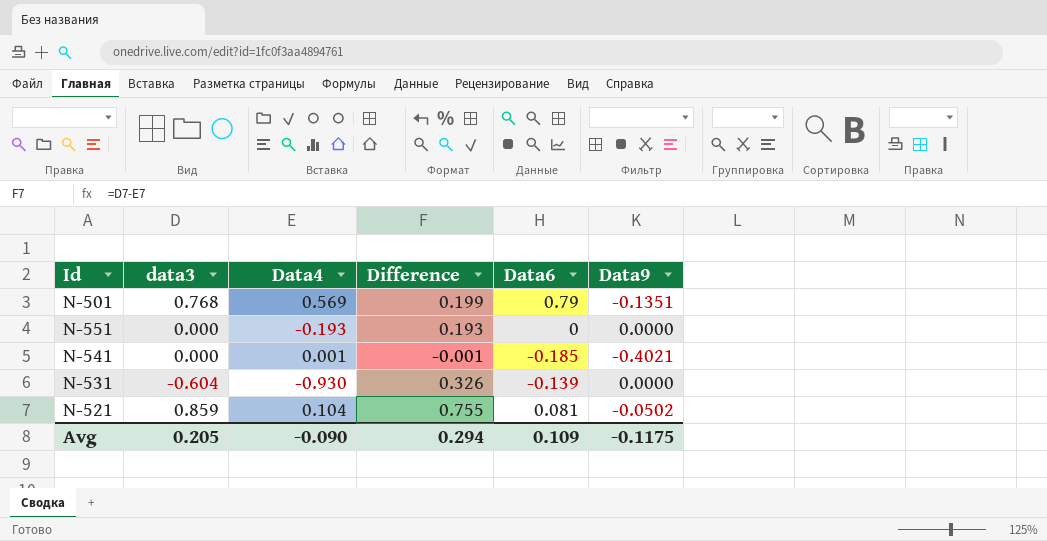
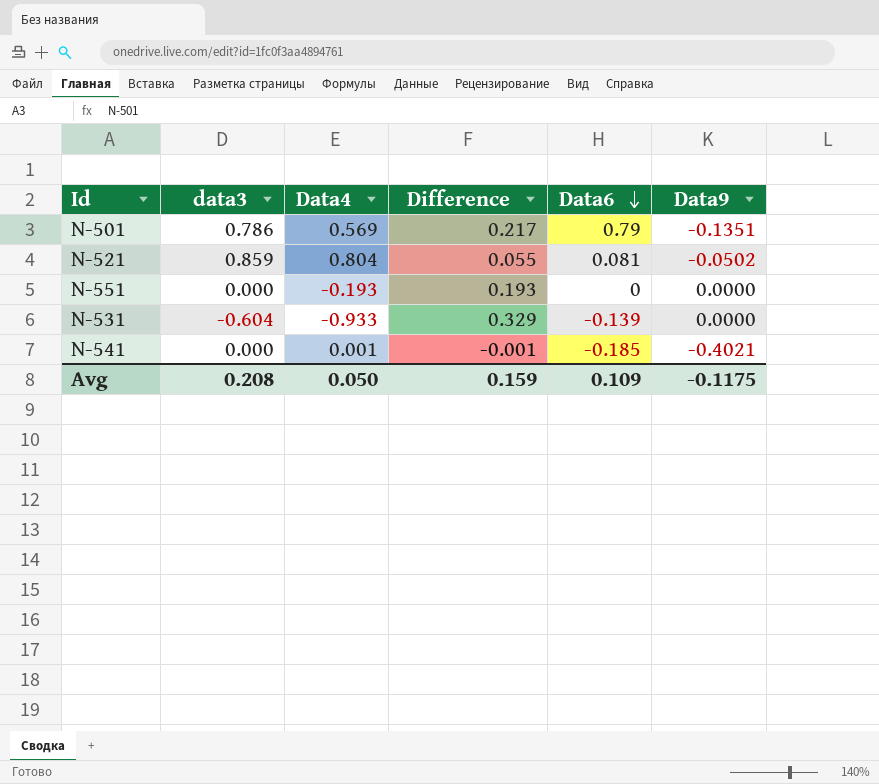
row order: none -> Data6 descending
N-501 | data3: 0.768 -> 0.786
N-501 | Difference: 0.199 -> 0.217
N-521 | Data4: 0.104 -> 0.804
N-521 | Difference: 0.755 -> 0.055
N-531 | Data4: -0.930 -> -0.933
N-531 | Difference: 0.326 -> 0.329
Avg | data3: 0.205 -> 0.208
Avg | Data4: -0.090 -> 0.050
Avg | Difference: 0.294 -> 0.159

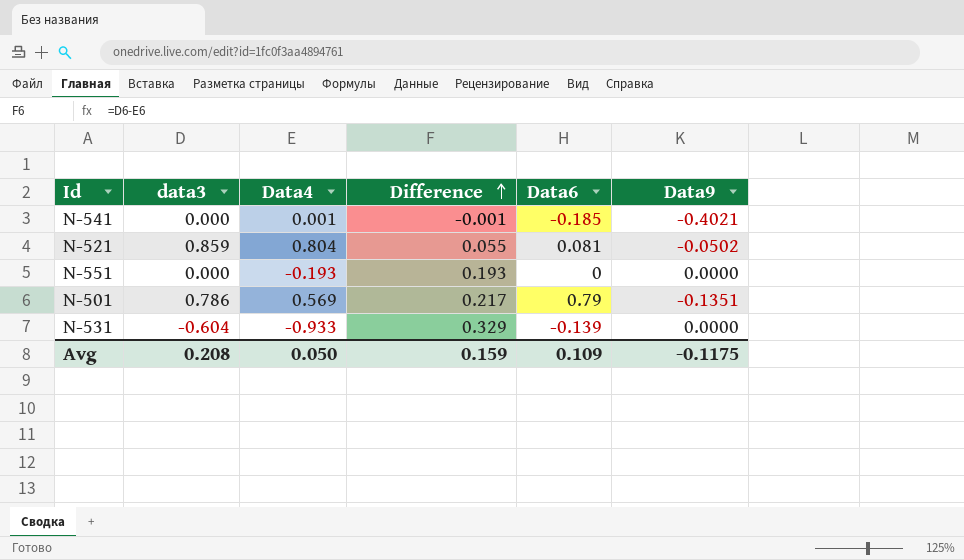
row order: Data6 descending -> Difference ascending

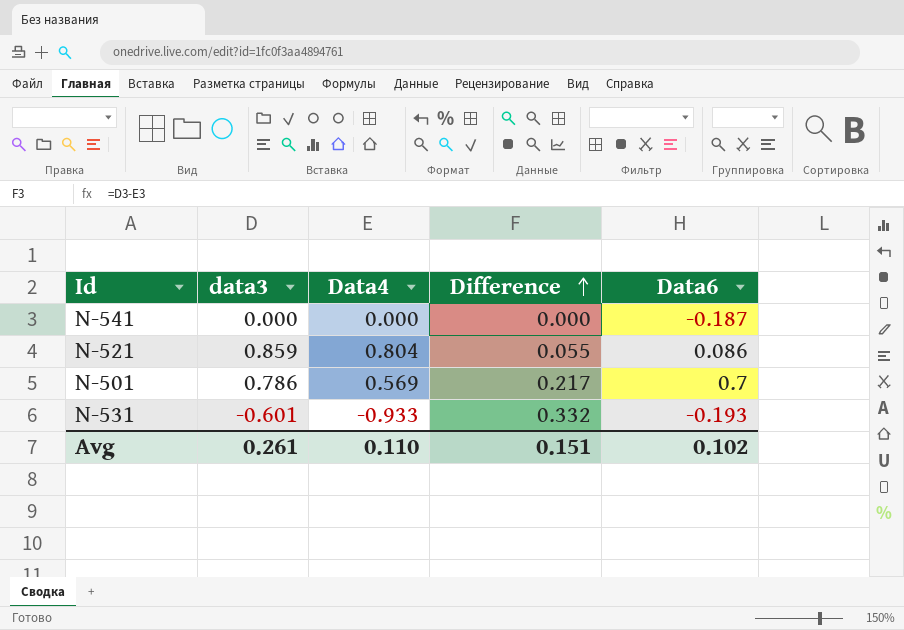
column Data9 | position: 6 -> none
row N-551: 0.000 | -0.193 | 0.193 | 0 | 0.0000 -> none
N-541 | Data4: 0.001 -> 0.000
N-541 | Difference: -0.001 -> 0.000
N-541 | Data6: -0.185 -> -0.187
N-521 | Data6: 0.081 -> 0.086
N-501 | Data6: 0.79 -> 0.7
N-531 | data3: -0.604 -> -0.601
N-531 | Difference: 0.329 -> 0.332
N-531 | Data6: -0.139 -> -0.193
Avg | data3: 0.208 -> 0.261
Avg | Data4: 0.050 -> 0.110
Avg | Difference: 0.159 -> 0.151
Avg | Data6: 0.109 -> 0.102

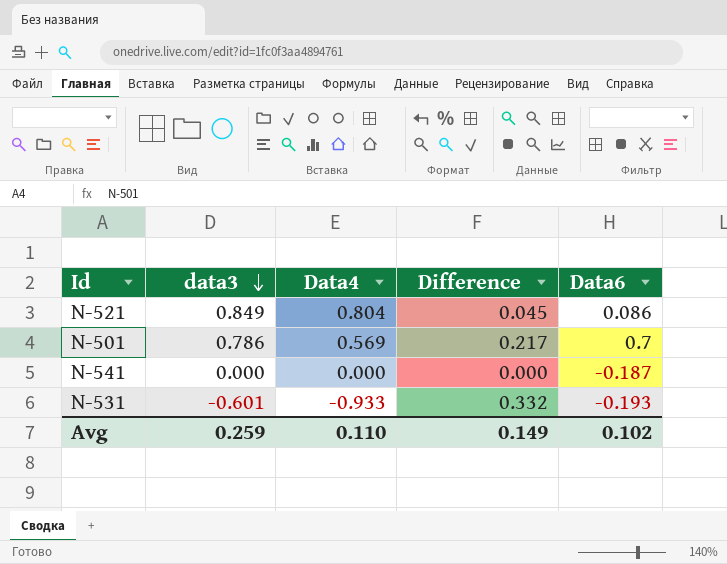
row order: Difference ascending -> data3 descending
N-521 | data3: 0.859 -> 0.849
N-521 | Difference: 0.055 -> 0.045
Avg | data3: 0.261 -> 0.259
Avg | Difference: 0.151 -> 0.149

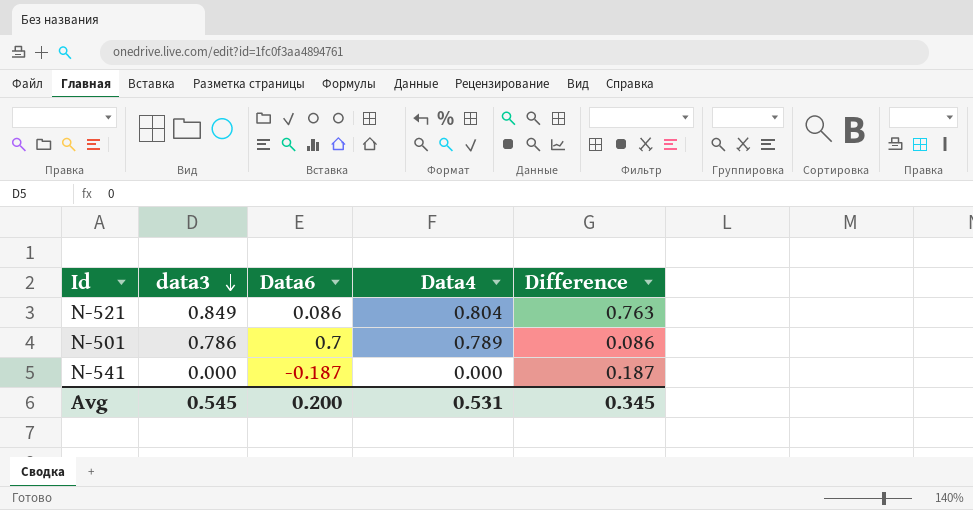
column Data6 | position: 5 -> 3
column Difference | formula: [data3] - [Data4] -> [data3] - [Data6]
row N-531: -0.601 | -0.933 | 0.332 | -0.193 -> none
N-501 | Data4: 0.569 -> 0.789
Avg | data3: 0.259 -> 0.545
Avg | Data6: 0.102 -> 0.200
Avg | Data4: 0.110 -> 0.531
Avg | Difference: 0.149 -> 0.345

